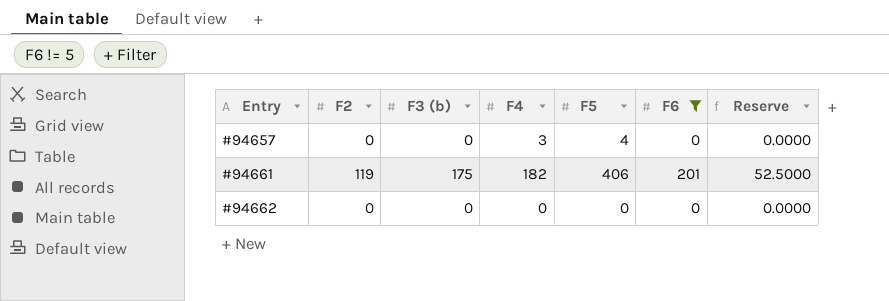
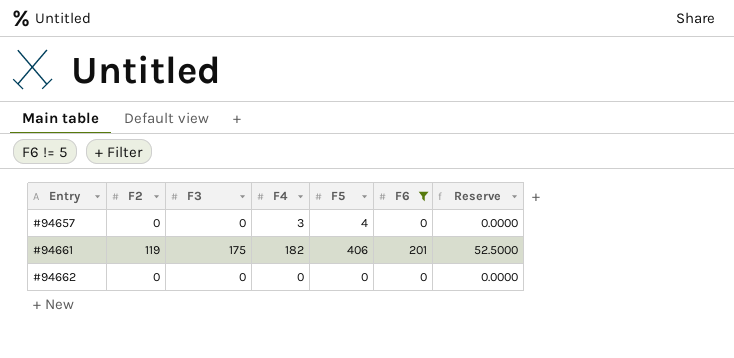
column name: F3 (b) -> F3

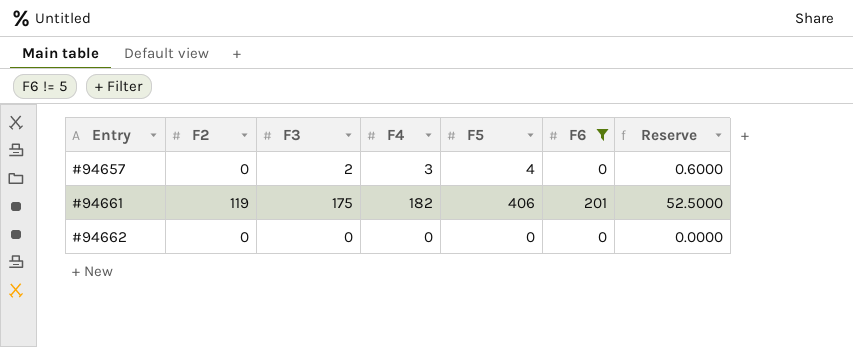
#94657 | F3: 0 -> 2
#94657 | Reserve: 0.0000 -> 0.6000

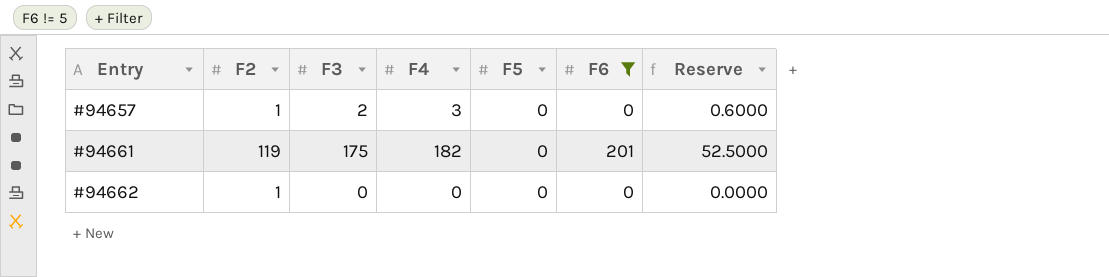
#94657 | F2: 0 -> 1
#94657 | F5: 4 -> 0
#94661 | F5: 406 -> 0
#94662 | F2: 0 -> 1

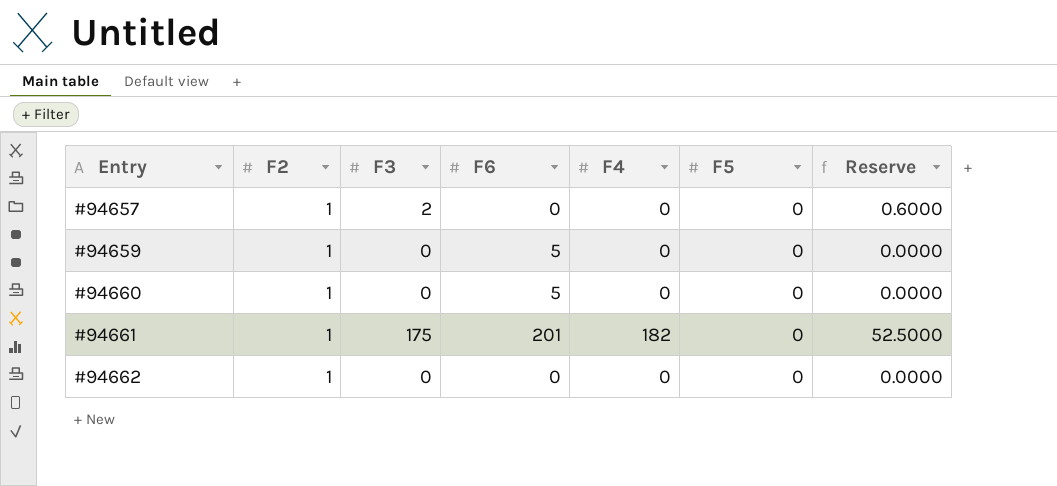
filter: F6 != 5 -> none
column F6 | position: 6 -> 4
#94657 | F4: 3 -> 0
#94661 | F2: 119 -> 1

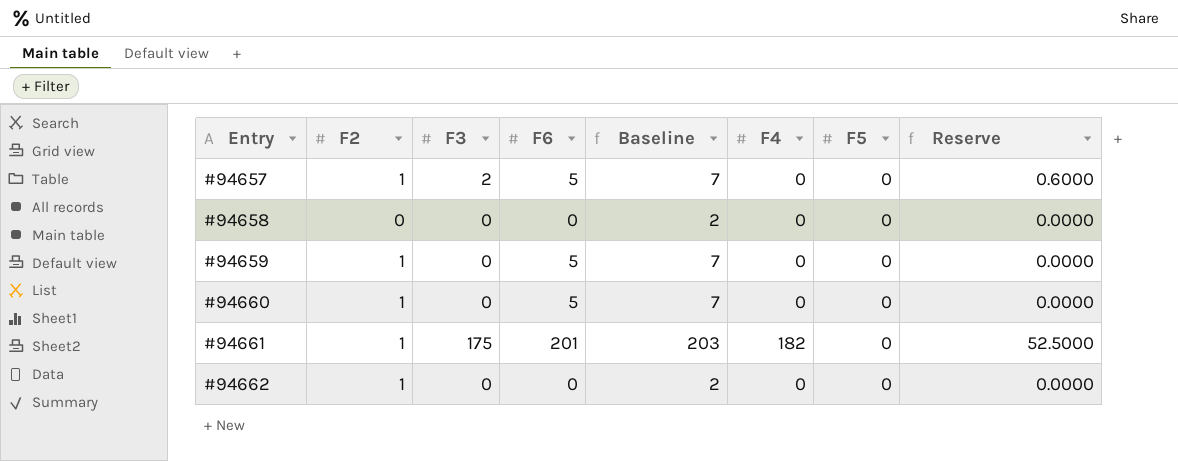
column Baseline | formula: none -> [F6] + 2
#94657 | F6: 0 -> 5
row #94658: none -> 0 | 0 | 0 | 2 | 0 | 0 | 0.0000

